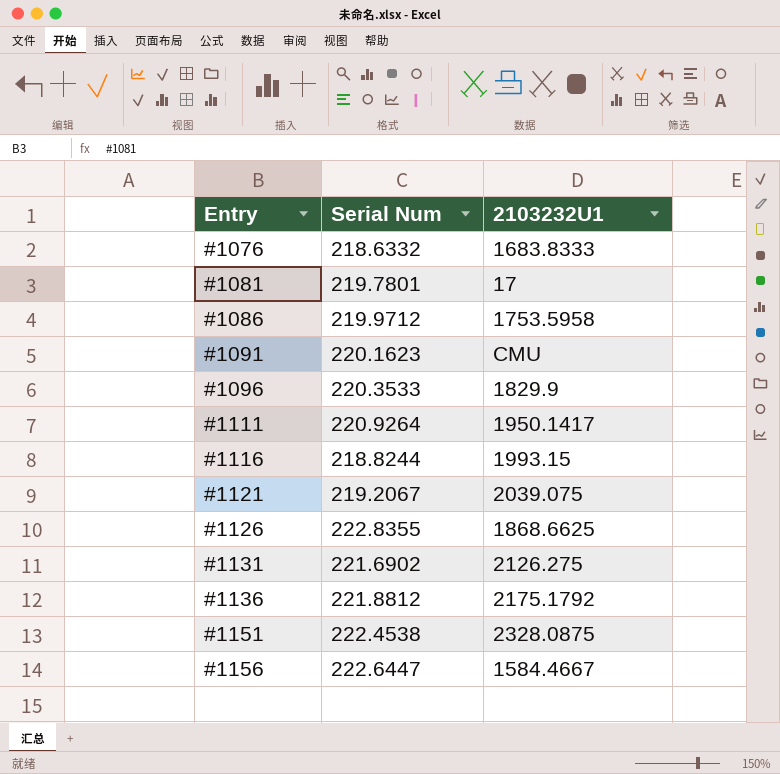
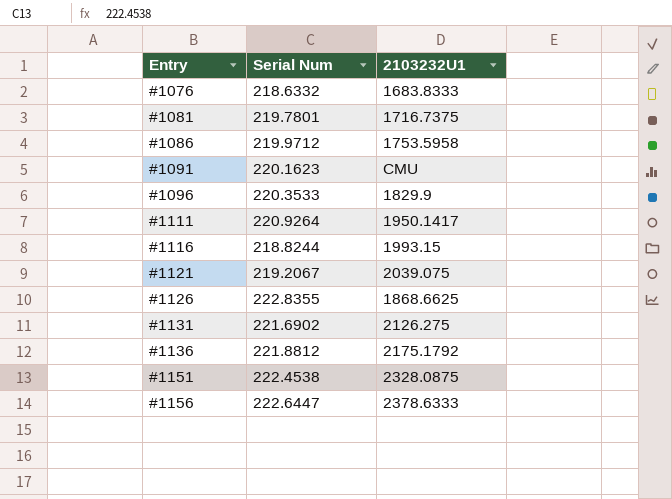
#1081 | 2103232U1: 17 -> 1716.7375
#1156 | 2103232U1: 1584.4667 -> 2378.6333

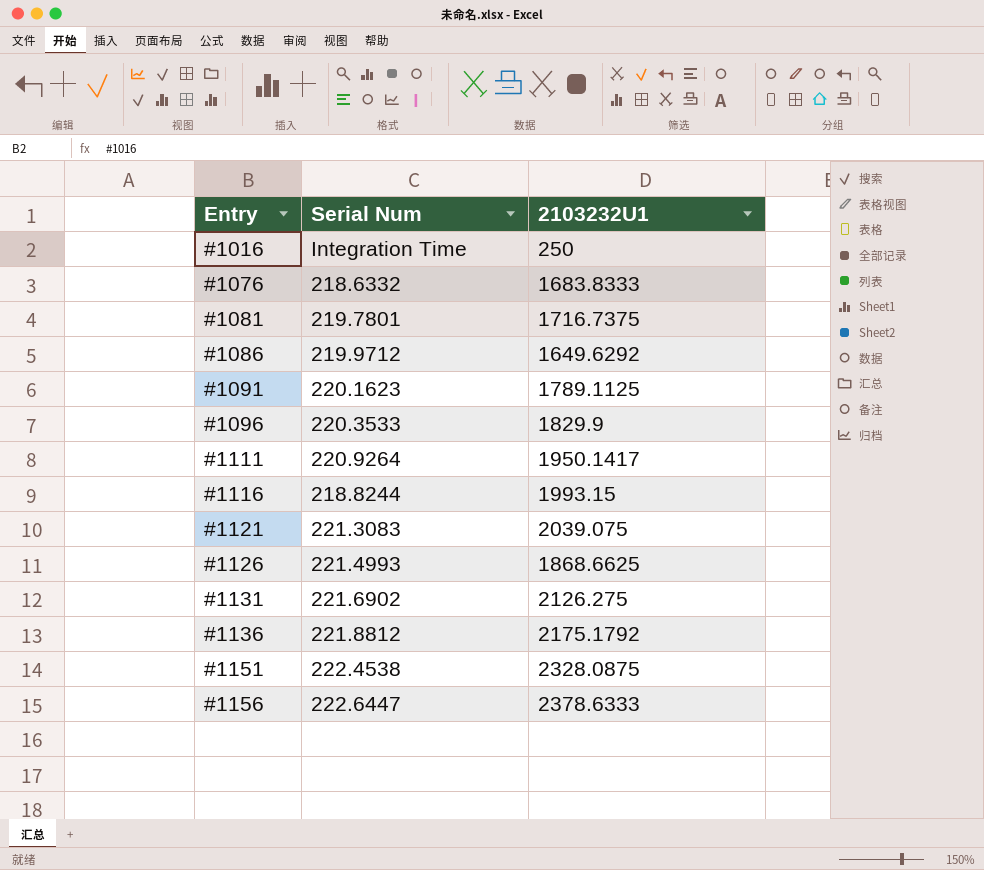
row #1016: none -> Integration Time | 250
#1086 | 2103232U1: 1753.5958 -> 1649.6292
#1091 | 2103232U1: CMU -> 1789.1125
#1121 | Serial Num: 219.2067 -> 221.3083
#1126 | Serial Num: 222.8355 -> 221.4993

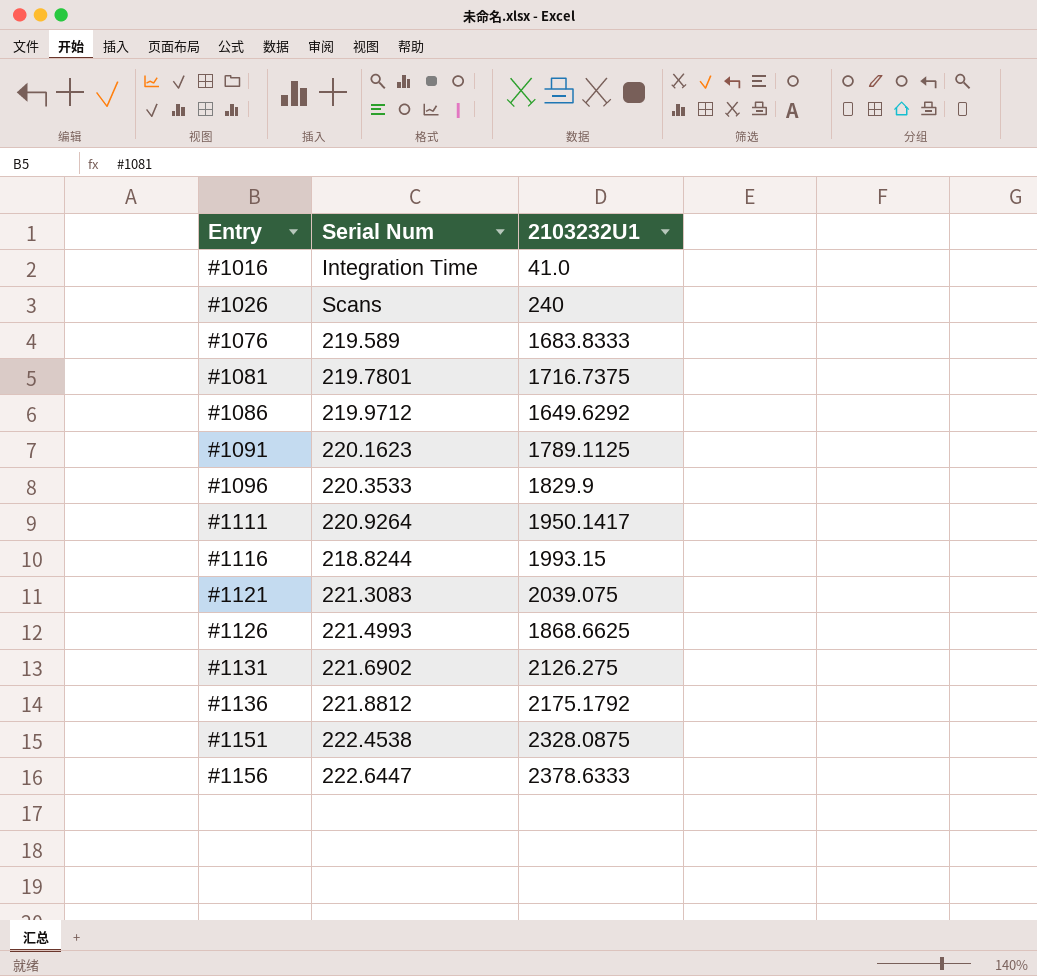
#1016 | 2103232U1: 250 -> 41.0
row #1026: none -> Scans | 240
#1076 | Serial Num: 218.6332 -> 219.589

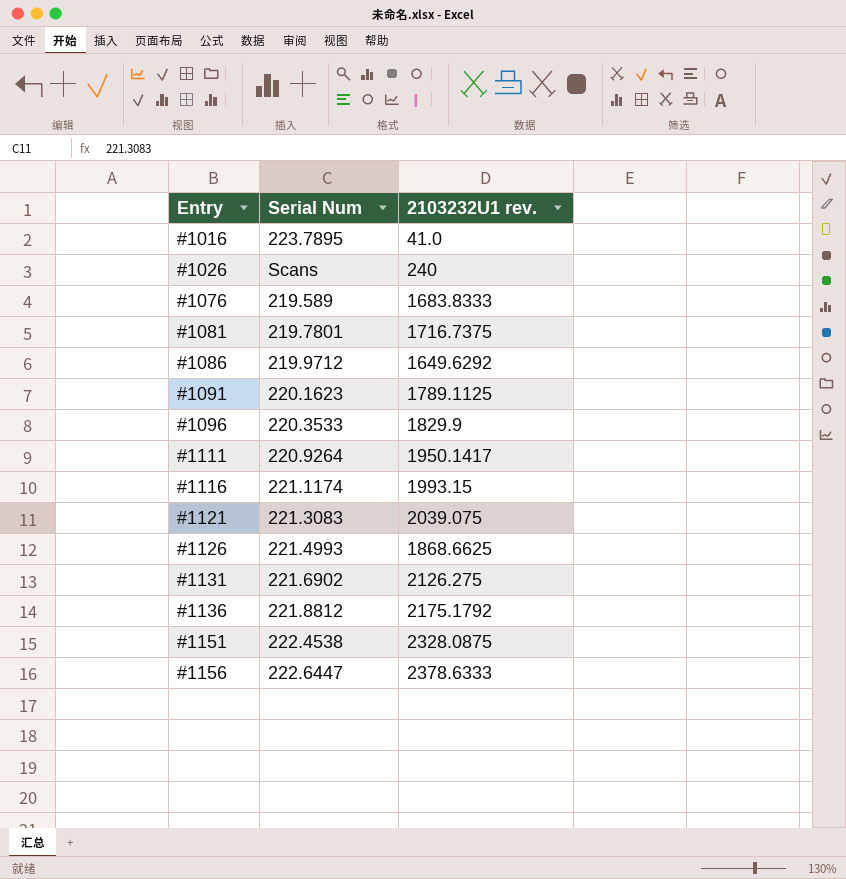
column name: 2103232U1 -> 2103232U1 rev.
#1016 | Serial Num: Integration Time -> 223.7895
#1116 | Serial Num: 218.8244 -> 221.1174

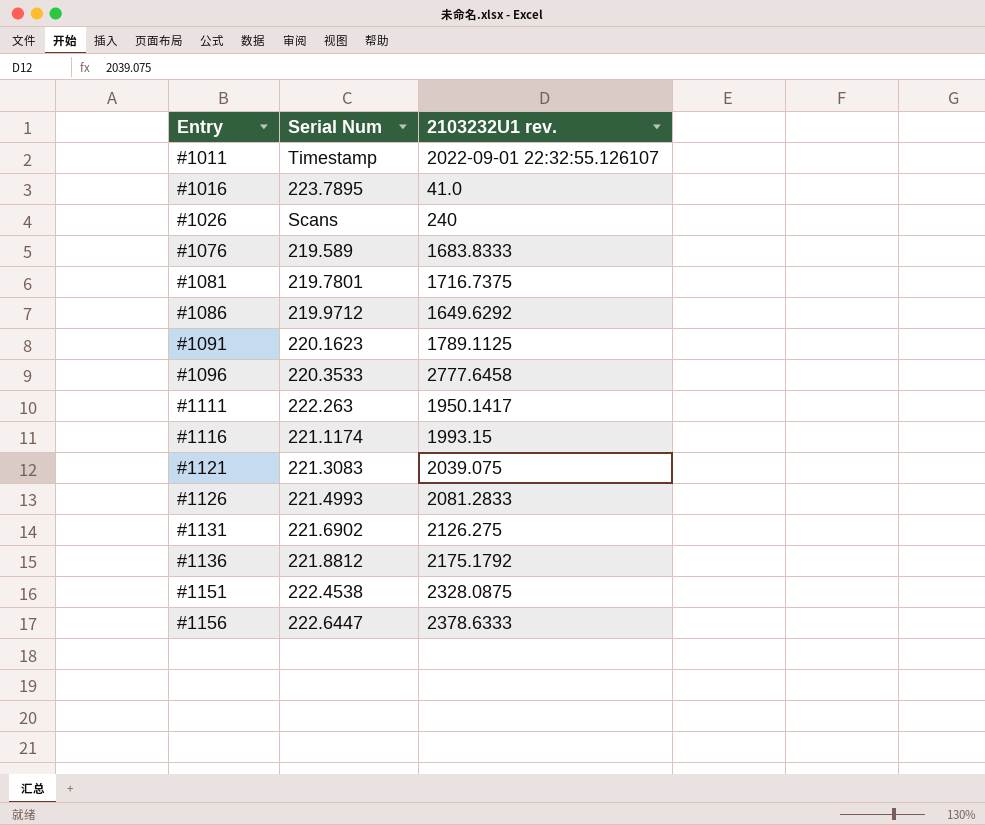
row #1011: none -> Timestamp | 2022-09-01 22:32:55.126107
#1096 | 2103232U1 rev.: 1829.9 -> 2777.6458
#1111 | Serial Num: 220.9264 -> 222.263
#1126 | 2103232U1 rev.: 1868.6625 -> 2081.2833

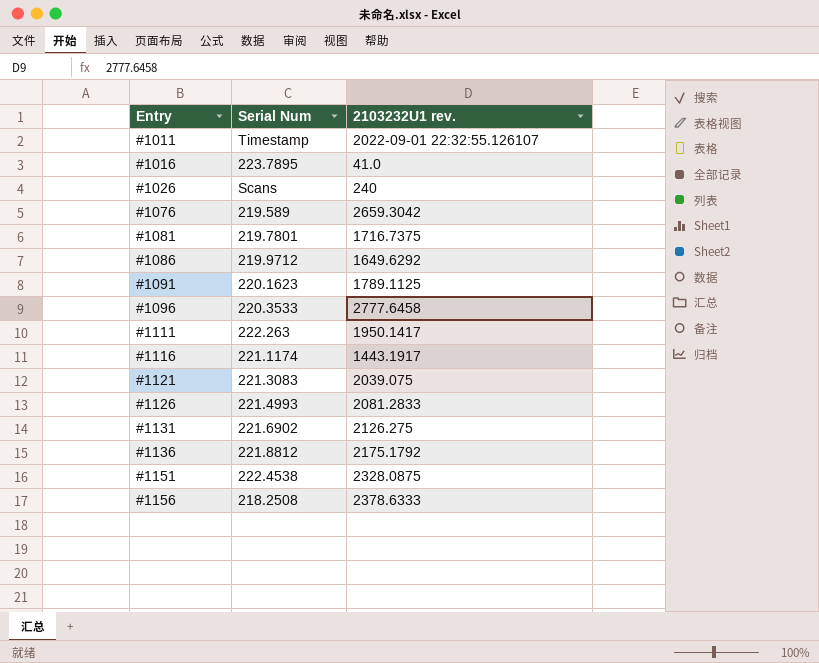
#1076 | 2103232U1 rev.: 1683.8333 -> 2659.3042
#1116 | 2103232U1 rev.: 1993.15 -> 1443.1917
#1156 | Serial Num: 222.6447 -> 218.2508

